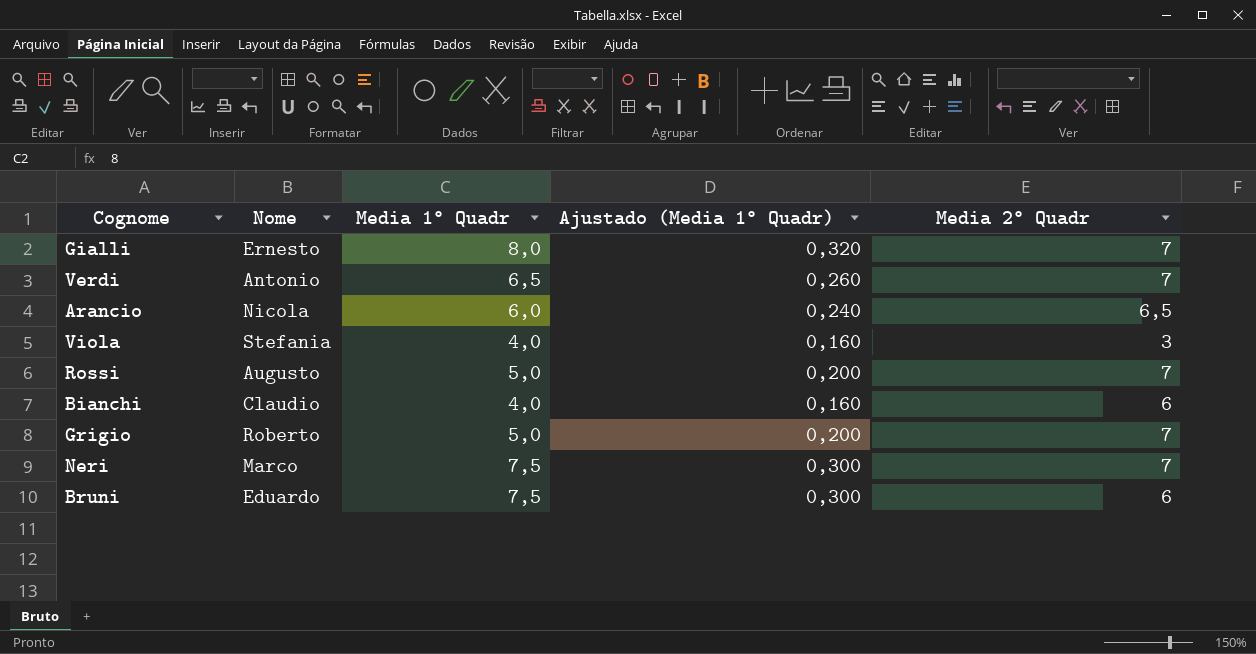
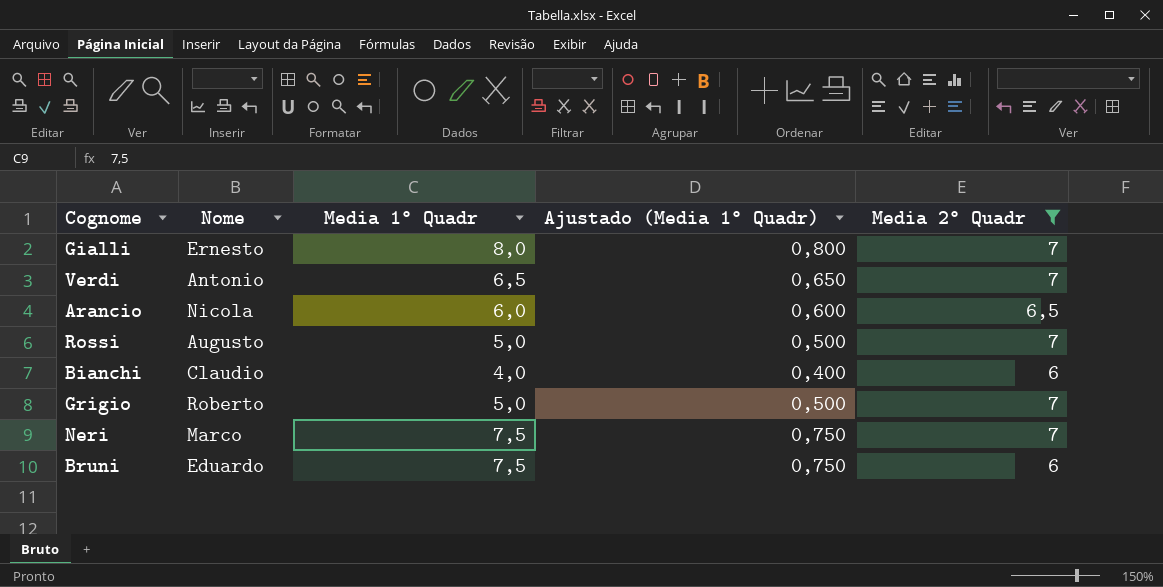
filter: none -> Media 2° Quadr != 3
column Ajustado (Media 1° Quadr) | formula: [Media 1° Quadr] * 0,04 -> [Media 1° Quadr] * 0,1

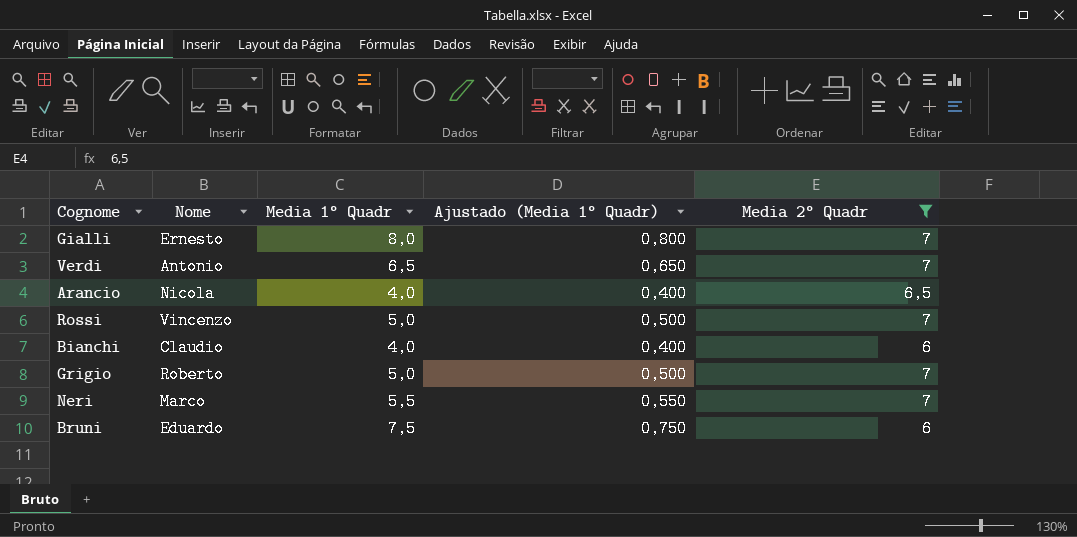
Arancio | Media 1° Quadr: 6,0 -> 4,0
Arancio | Ajustado (Media 1° Quadr): 0,600 -> 0,400
Rossi | Nome: Augusto -> Vincenzo
Neri | Media 1° Quadr: 7,5 -> 5,5
Neri | Ajustado (Media 1° Quadr): 0,750 -> 0,550

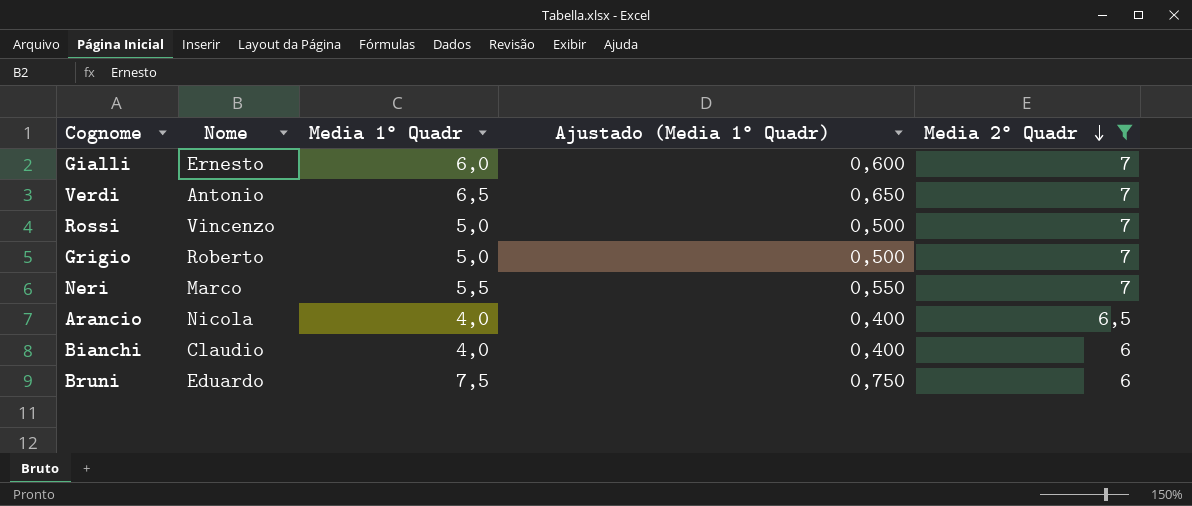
row order: none -> Media 2° Quadr descending
Gialli | Media 1° Quadr: 8,0 -> 6,0
Gialli | Ajustado (Media 1° Quadr): 0,800 -> 0,600

